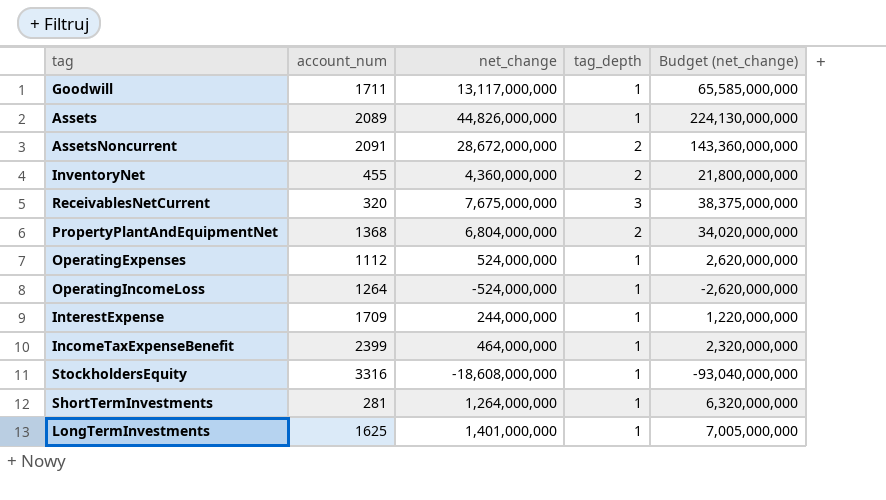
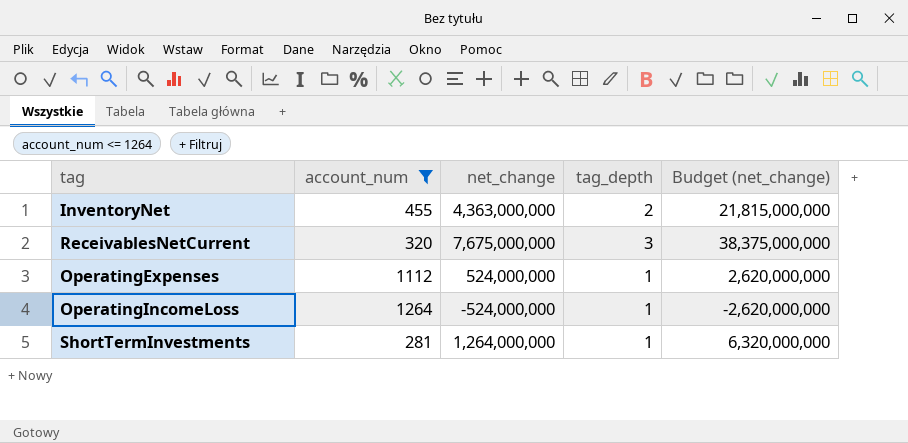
filter: none -> account_num <= 1264
InventoryNet | net_change: 4,360,000,000 -> 4,363,000,000
InventoryNet | Budget (net_change): 21,800,000,000 -> 21,815,000,000

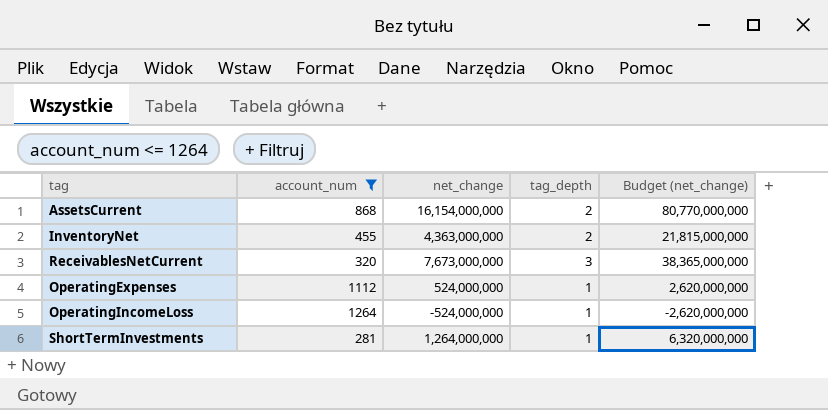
row AssetsCurrent: none -> 868 | 16,154,000,000 | 2 | 80,770,000,000
ReceivablesNetCurrent | net_change: 7,675,000,000 -> 7,673,000,000
ReceivablesNetCurrent | Budget (net_change): 38,375,000,000 -> 38,365,000,000

